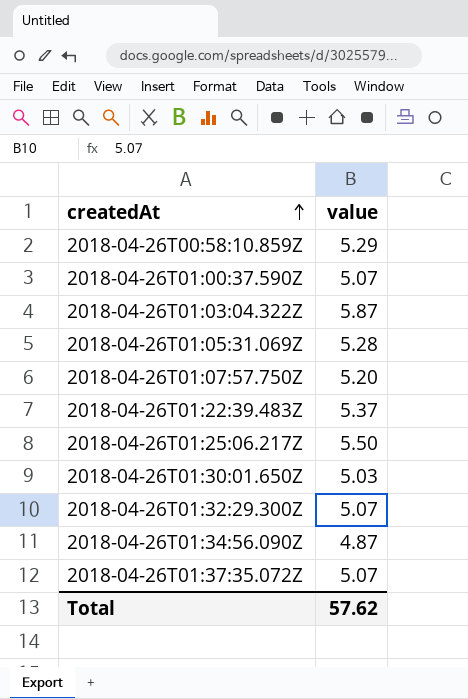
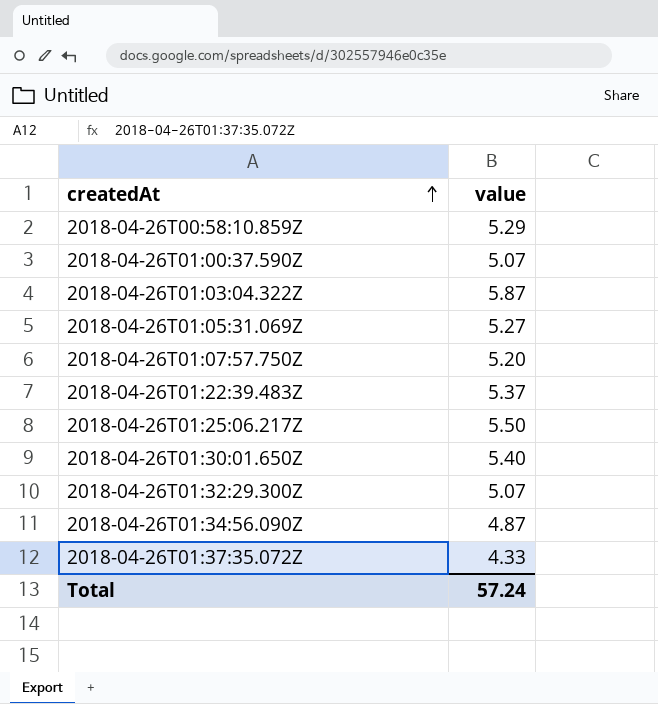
2018-04-26T01:05:31.069Z | value: 5.28 -> 5.27
2018-04-26T01:30:01.650Z | value: 5.03 -> 5.40
2018-04-26T01:37:35.072Z | value: 5.07 -> 4.33
Total | value: 57.62 -> 57.24

